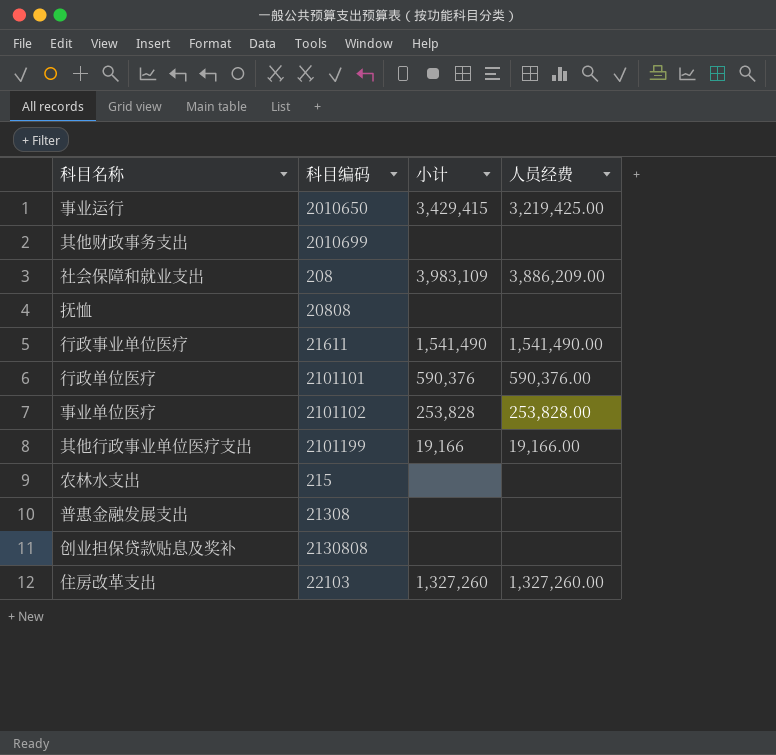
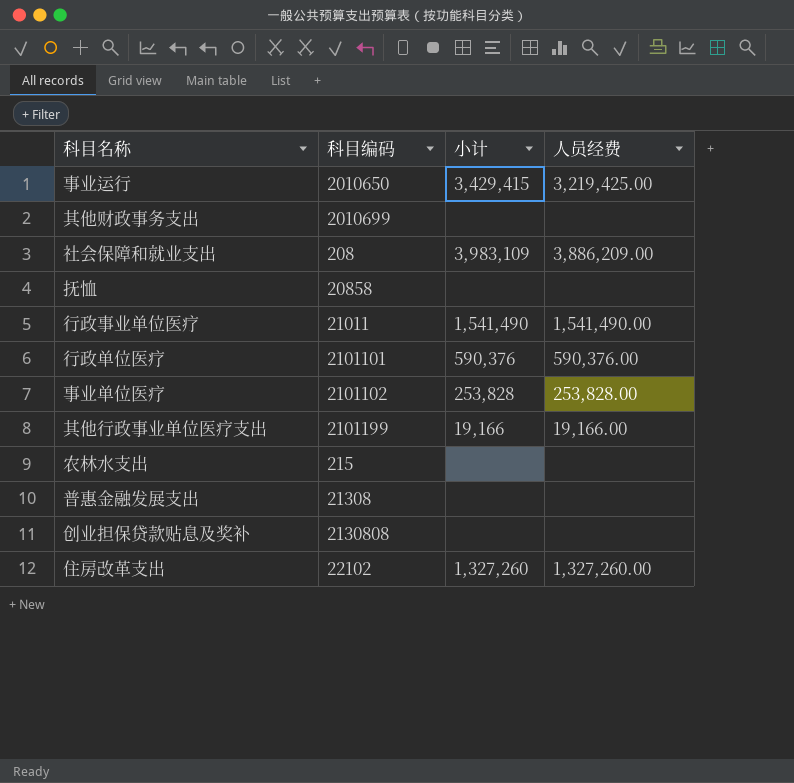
抚恤 | 科目编码: 20808 -> 20858
行政事业单位医疗 | 科目编码: 21611 -> 21011
住房改革支出 | 科目编码: 22103 -> 22102

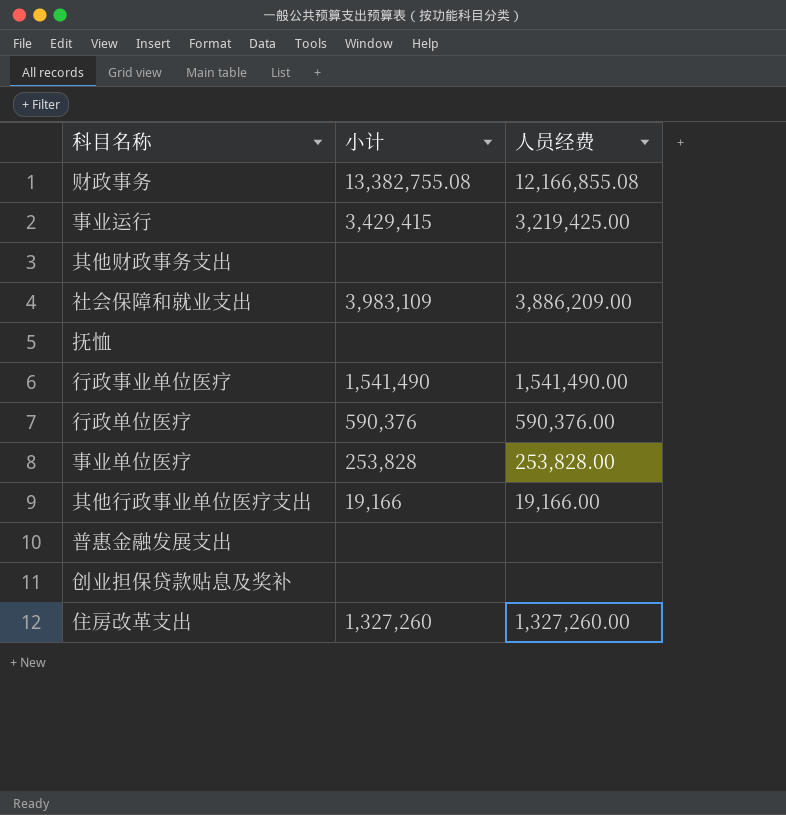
column 科目编码 | position: 2 -> none
row 农林水支出: 215 | none | none -> none
row 财政事务: none -> 13,382,755.08 | 12,166,855.08

